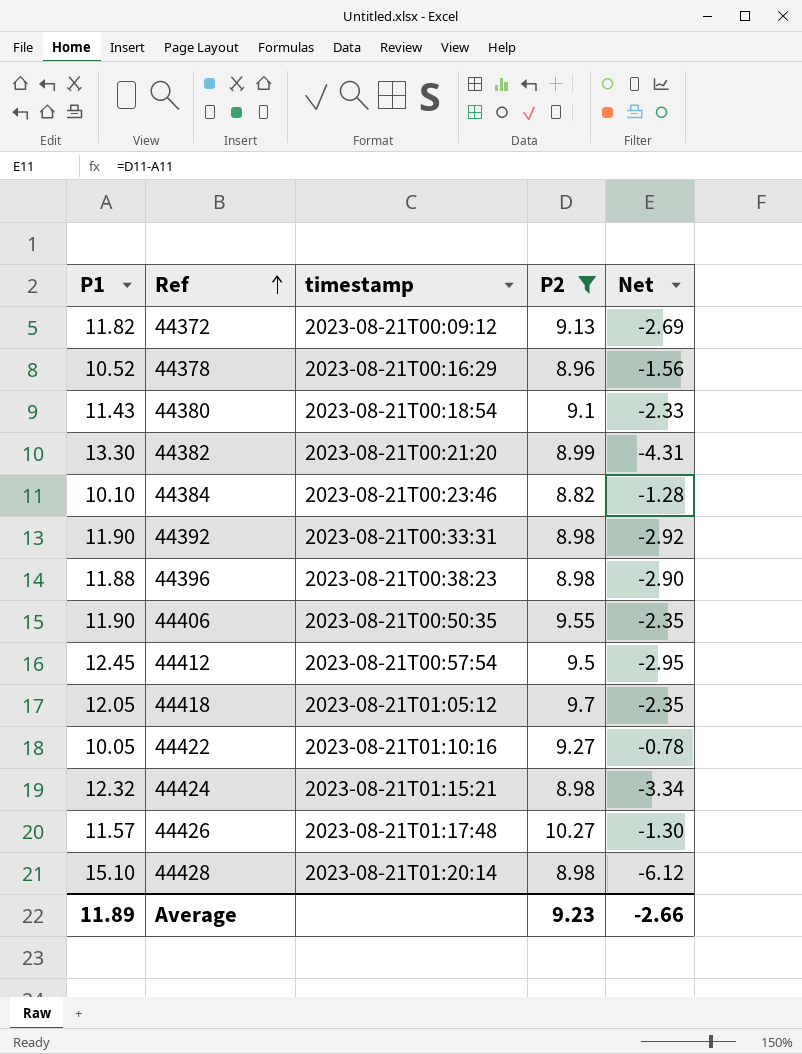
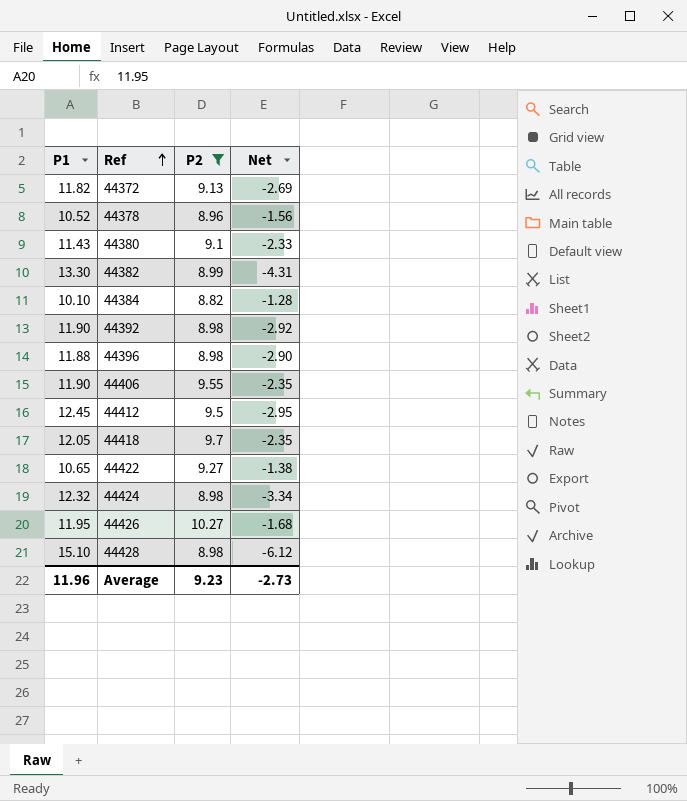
column timestamp | position: 3 -> none
44422 | P1: 10.05 -> 10.65
44422 | Net: -0.78 -> -1.38
44426 | P1: 11.57 -> 11.95
44426 | Net: -1.30 -> -1.68
Average | P1: 11.89 -> 11.96
Average | Net: -2.66 -> -2.73

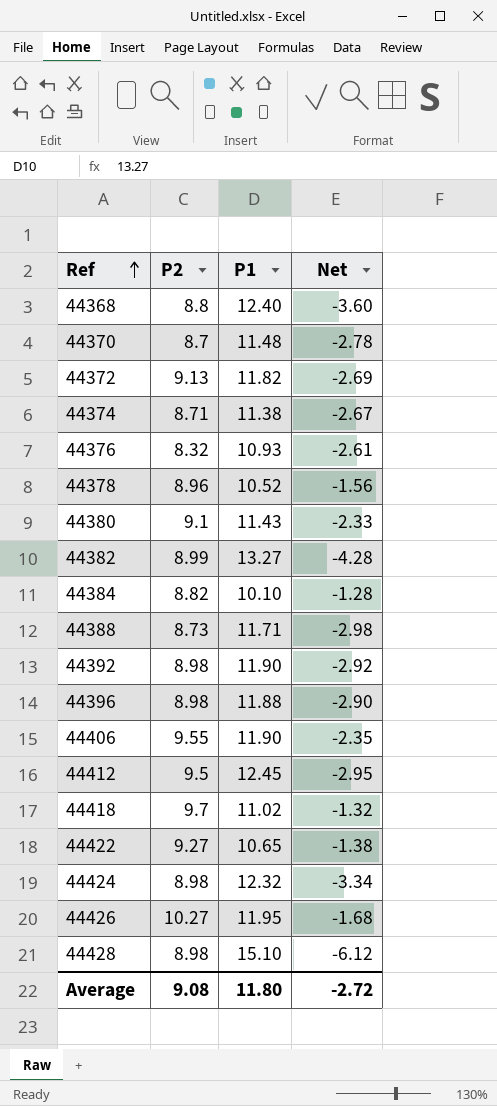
filter: P2 >= 8.82 -> none
column P1 | position: 1 -> 3
44382 | P1: 13.30 -> 13.27
44382 | Net: -4.31 -> -4.28
44418 | P1: 12.05 -> 11.02
44418 | Net: -2.35 -> -1.32
Average | P2: 9.23 -> 9.08
Average | P1: 11.96 -> 11.80
Average | Net: -2.73 -> -2.72

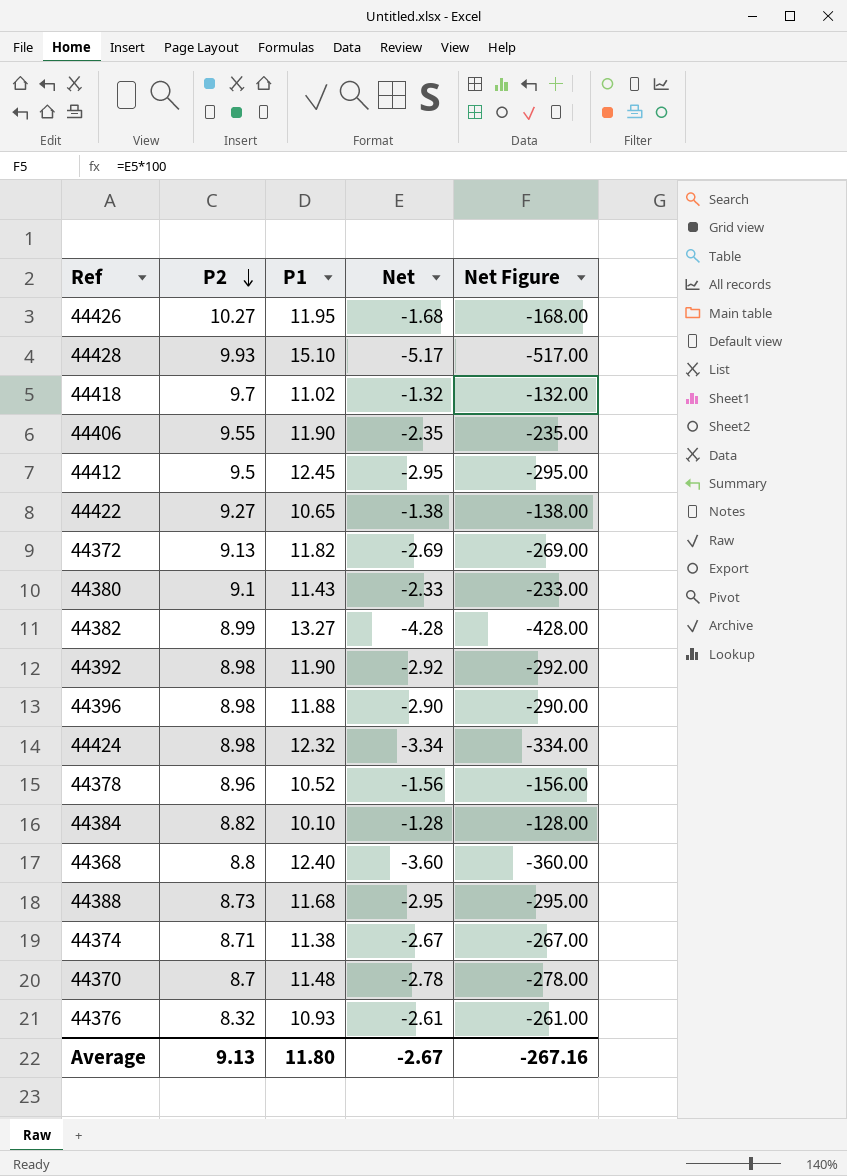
row order: Ref ascending -> P2 descending
column Net Figure | formula: none -> [Net] * 100
44428 | P2: 8.98 -> 9.93
44428 | Net: -6.12 -> -5.17
44388 | P1: 11.71 -> 11.68
44388 | Net: -2.98 -> -2.95
Average | P2: 9.08 -> 9.13
Average | Net: -2.72 -> -2.67

